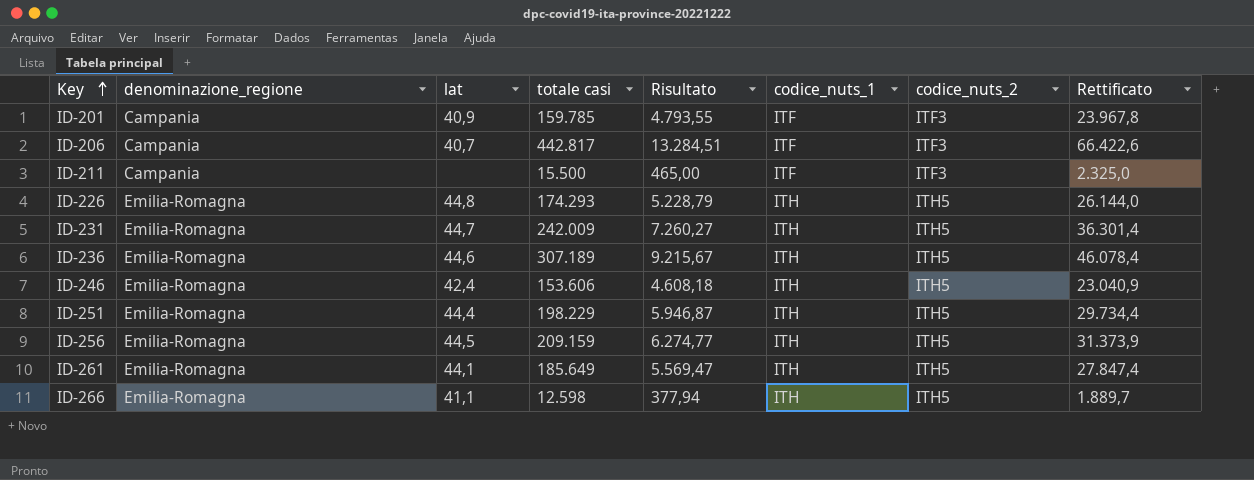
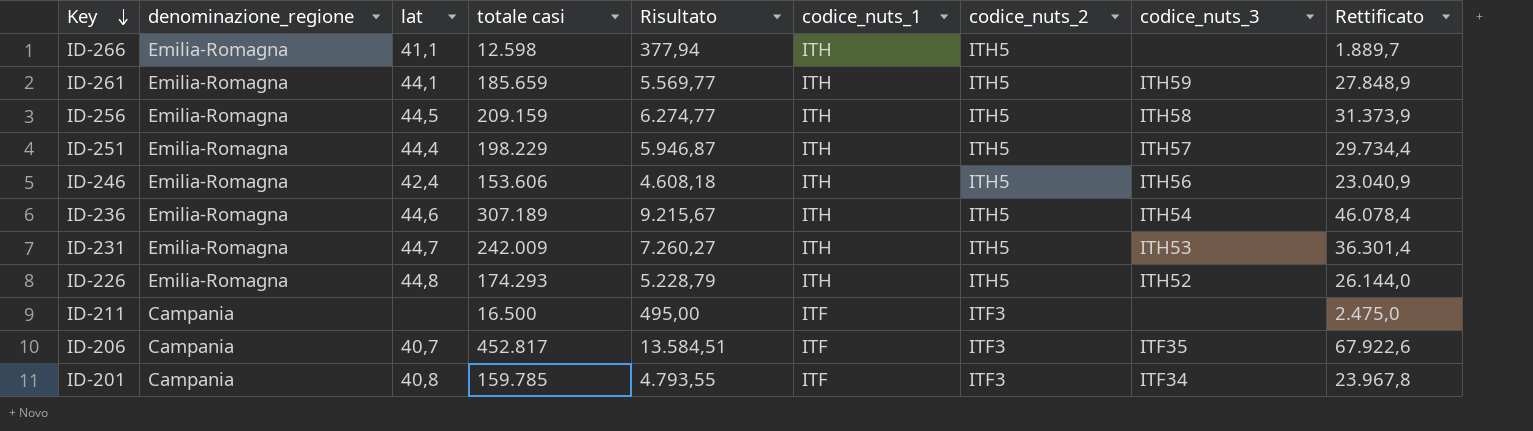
row order: Key ascending -> Key descending
column codice_nuts_3 | position: none -> 8
ID-261 | totale casi: 185.649 -> 185.659
ID-261 | Risultato: 5.569,47 -> 5.569,77
ID-261 | Rettificato: 27.847,4 -> 27.848,9
ID-211 | totale casi: 15.500 -> 16.500
ID-211 | Risultato: 465,00 -> 495,00
ID-211 | Rettificato: 2.325,0 -> 2.475,0
ID-206 | totale casi: 442.817 -> 452.817
ID-206 | Risultato: 13.284,51 -> 13.584,51
ID-206 | Rettificato: 66.422,6 -> 67.922,6
ID-201 | lat: 40,9 -> 40,8

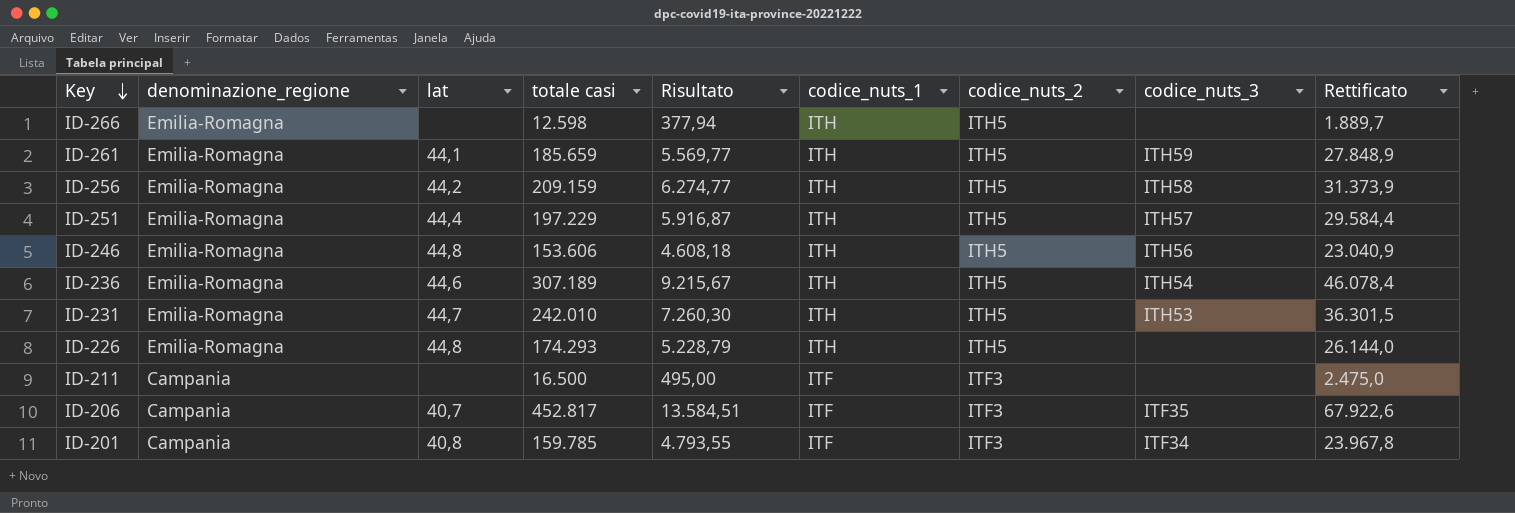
ID-266 | lat: 41,1 -> none
ID-256 | lat: 44,5 -> 44,2
ID-251 | totale casi: 198.229 -> 197.229
ID-251 | Risultato: 5.946,87 -> 5.916,87
ID-251 | Rettificato: 29.734,4 -> 29.584,4
ID-246 | lat: 42,4 -> 44,8
ID-231 | totale casi: 242.009 -> 242.010
ID-231 | Risultato: 7.260,27 -> 7.260,30
ID-231 | Rettificato: 36.301,4 -> 36.301,5
ID-226 | codice_nuts_3: ITH52 -> none

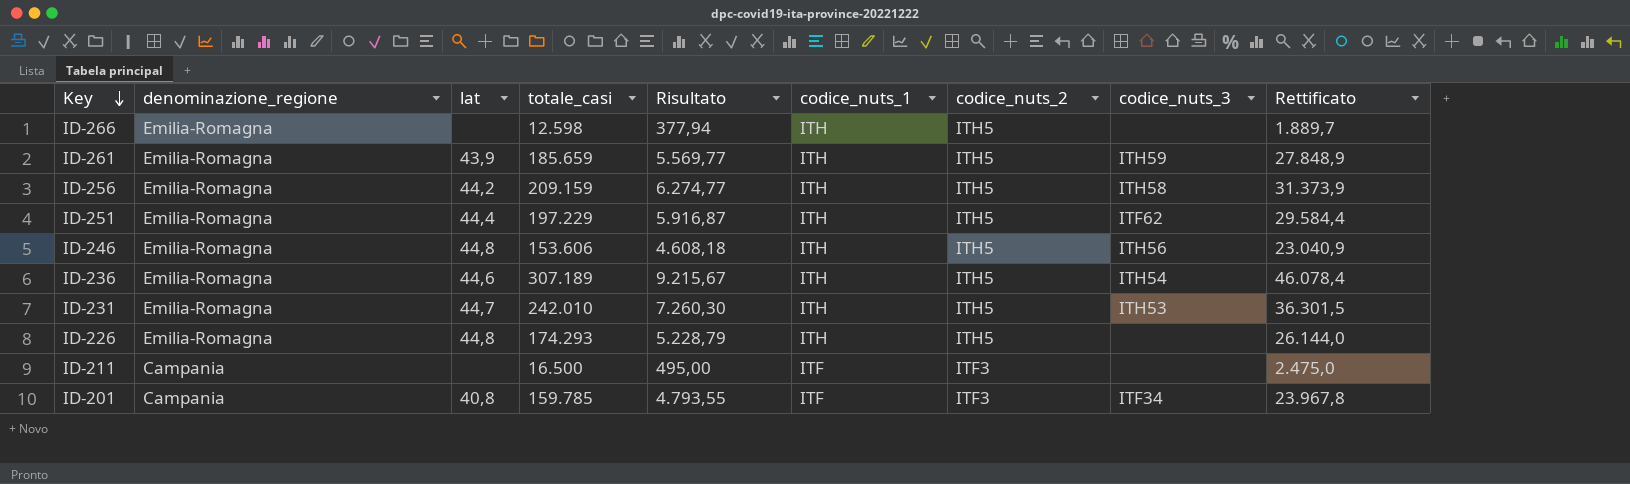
column name: totale casi -> totale_casi
row ID-206: Campania | 40,7 | 452.817 | 13.584,51 | ITF | ITF3 | ITF35 | 67.922,6 -> none
ID-261 | lat: 44,1 -> 43,9
ID-251 | codice_nuts_3: ITH57 -> ITF62

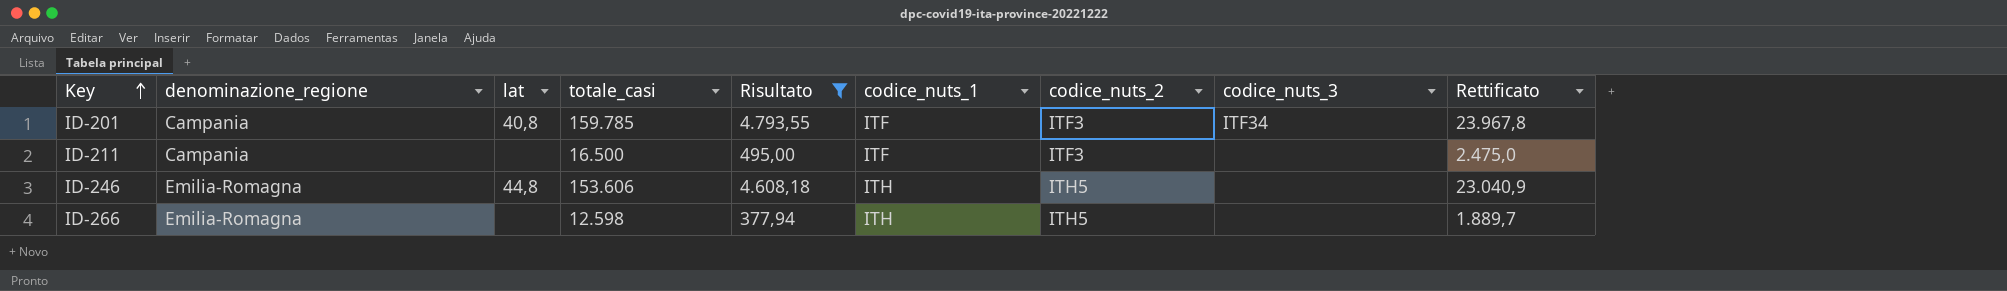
filter: none -> Risultato <= 4.793,55
row order: Key descending -> Key ascending
ID-246 | codice_nuts_3: ITH56 -> none

